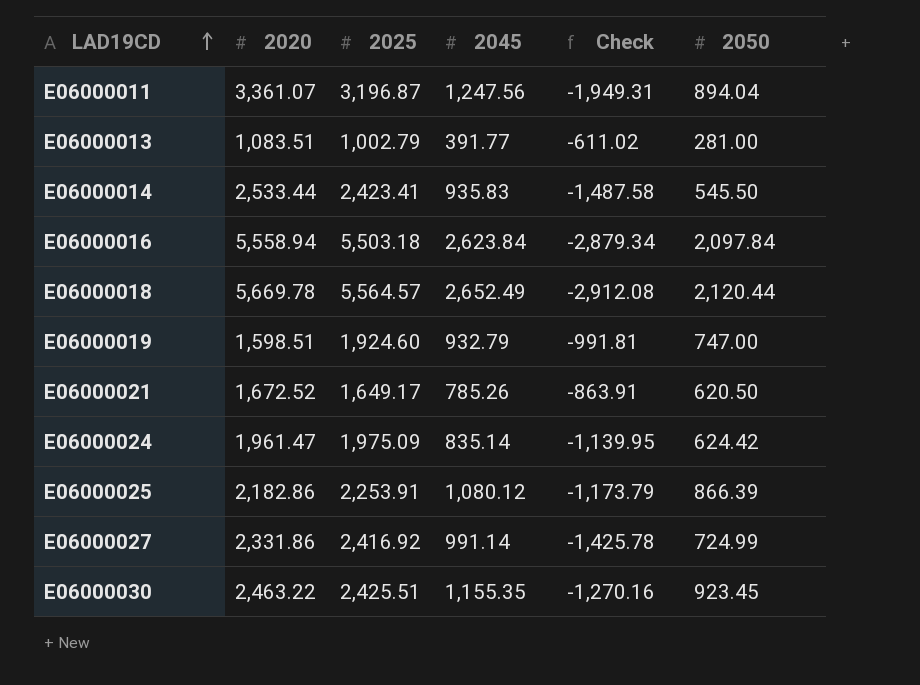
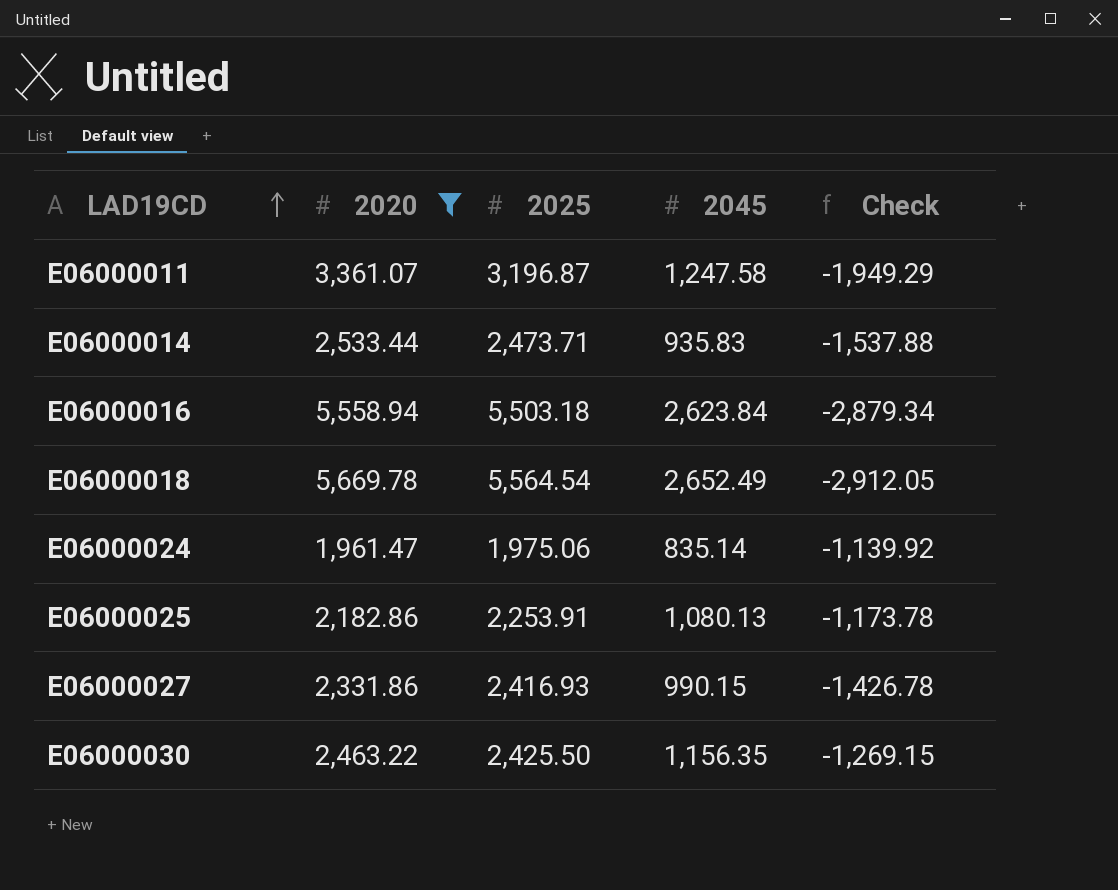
filter: none -> 2020 >= 1,961.47
column 2050 | position: 6 -> none
E06000011 | 2045: 1,247.56 -> 1,247.58
E06000011 | Check: -1,949.31 -> -1,949.29
E06000014 | 2025: 2,423.41 -> 2,473.71
E06000014 | Check: -1,487.58 -> -1,537.88
E06000018 | 2025: 5,564.57 -> 5,564.54
E06000018 | Check: -2,912.08 -> -2,912.05
E06000024 | 2025: 1,975.09 -> 1,975.06
E06000024 | Check: -1,139.95 -> -1,139.92
E06000025 | 2045: 1,080.12 -> 1,080.13
E06000025 | Check: -1,173.79 -> -1,173.78
E06000027 | 2025: 2,416.92 -> 2,416.93
E06000027 | 2045: 991.14 -> 990.15
E06000027 | Check: -1,425.78 -> -1,426.78
E06000030 | 2025: 2,425.51 -> 2,425.50
E06000030 | 2045: 1,155.35 -> 1,156.35
E06000030 | Check: -1,270.16 -> -1,269.15

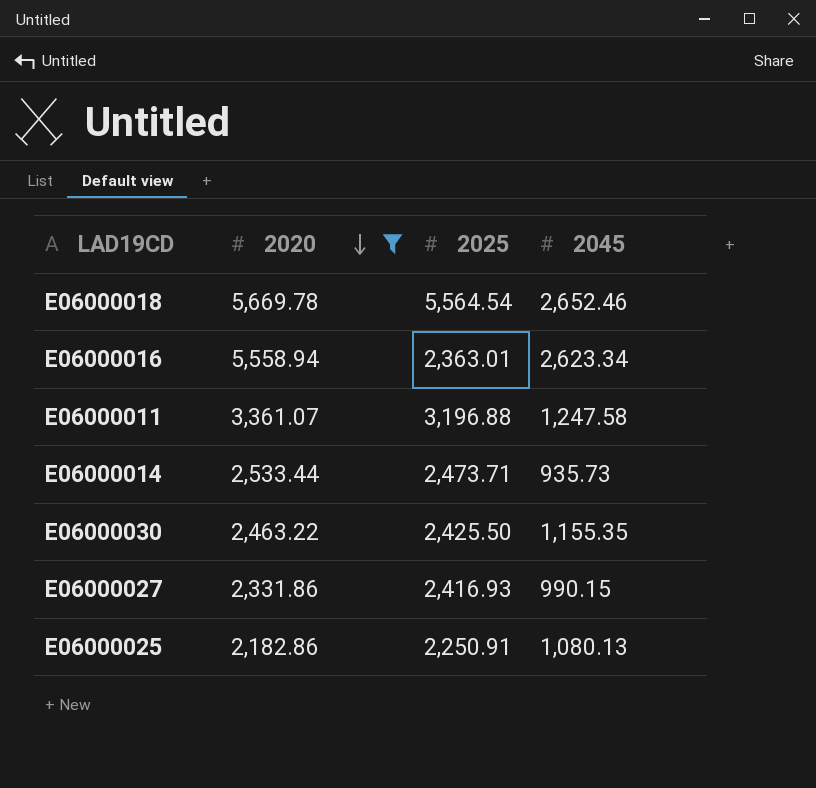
row order: LAD19CD ascending -> 2020 descending
column Check | formula: [2045] - [2025] -> none
row E06000024: 1,961.47 | 1,975.06 | 835.14 | -1,139.92 -> none
E06000018 | 2045: 2,652.49 -> 2,652.46
E06000016 | 2025: 5,503.18 -> 2,363.01
E06000016 | 2045: 2,623.84 -> 2,623.34
E06000011 | 2025: 3,196.87 -> 3,196.88
E06000014 | 2045: 935.83 -> 935.73
E06000030 | 2045: 1,156.35 -> 1,155.35
E06000025 | 2025: 2,253.91 -> 2,250.91

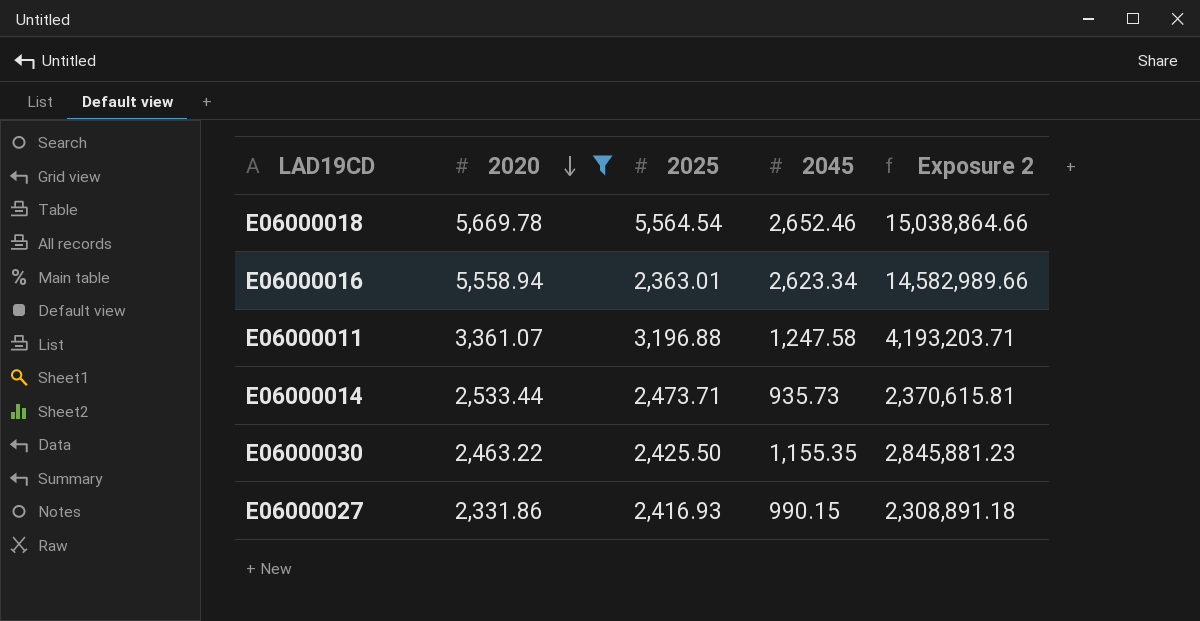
column Exposure 2 | formula: none -> [2020] * [2045]
row E06000025: 2,182.86 | 2,250.91 | 1,080.13 -> none

